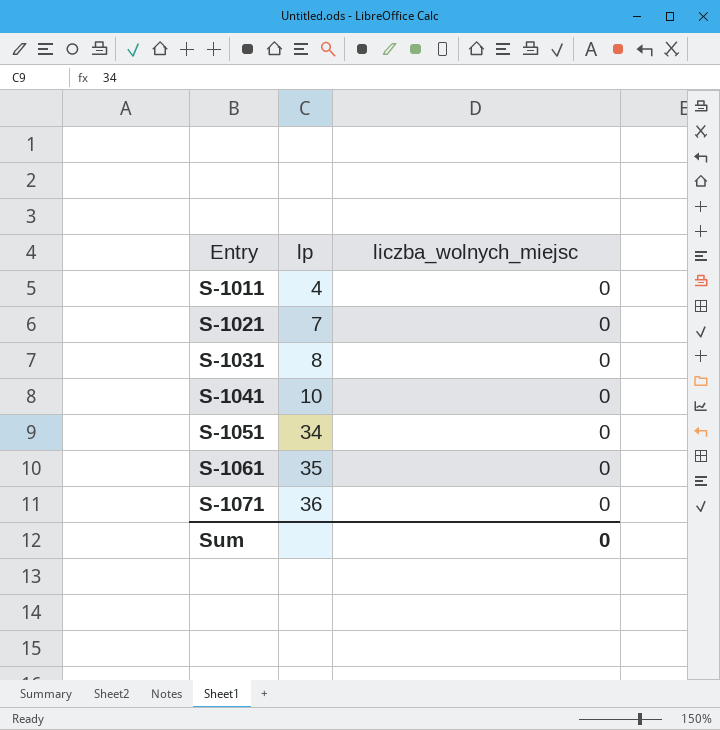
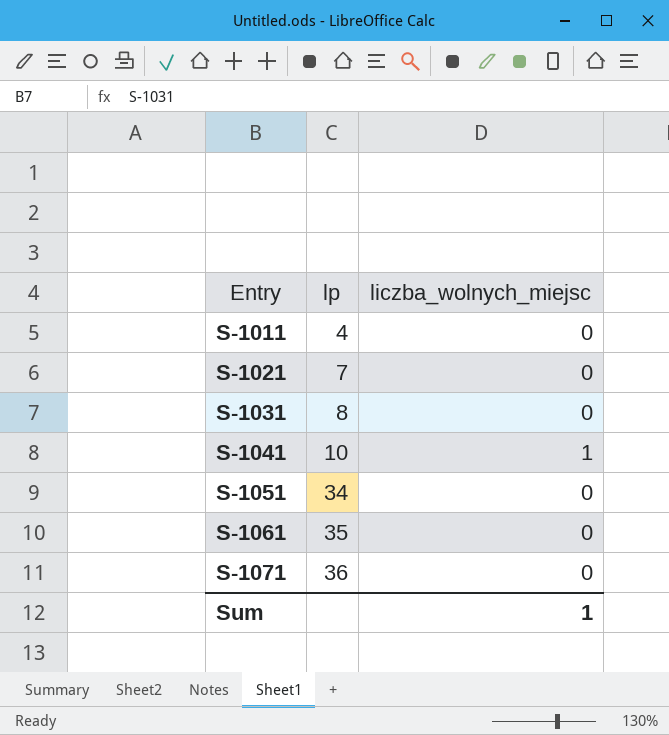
S-1041 | liczba_wolnych_miejsc: 0 -> 1
Sum | liczba_wolnych_miejsc: 0 -> 1

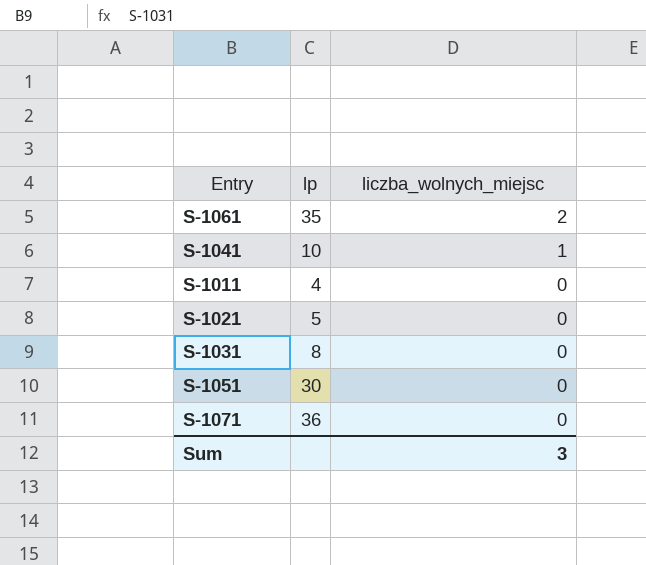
row order: Entry ascending -> liczba_wolnych_miejsc descending
S-1061 | liczba_wolnych_miejsc: 0 -> 2
S-1021 | lp: 7 -> 5
S-1051 | lp: 34 -> 30
Sum | liczba_wolnych_miejsc: 1 -> 3

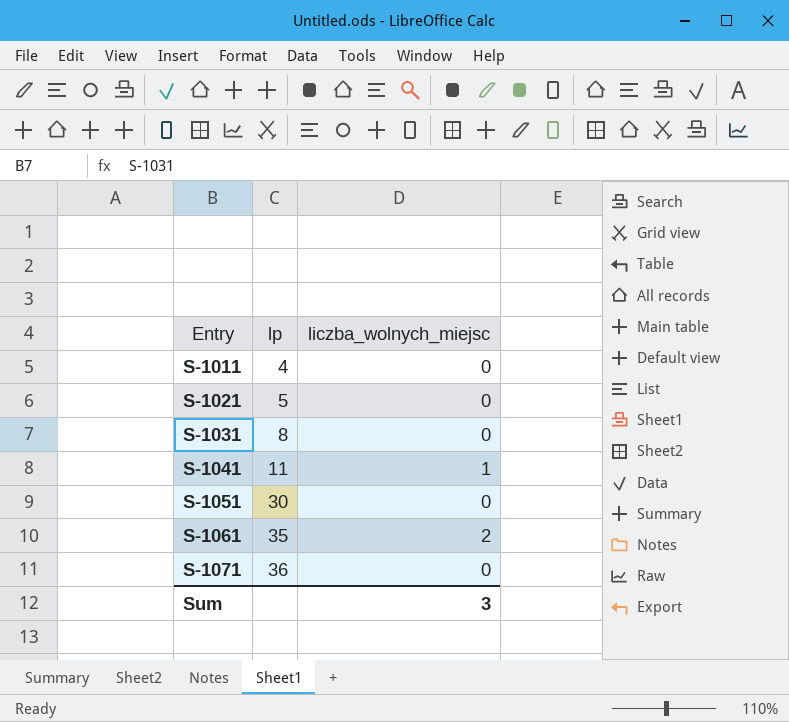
row order: liczba_wolnych_miejsc descending -> Entry ascending
S-1041 | lp: 10 -> 11

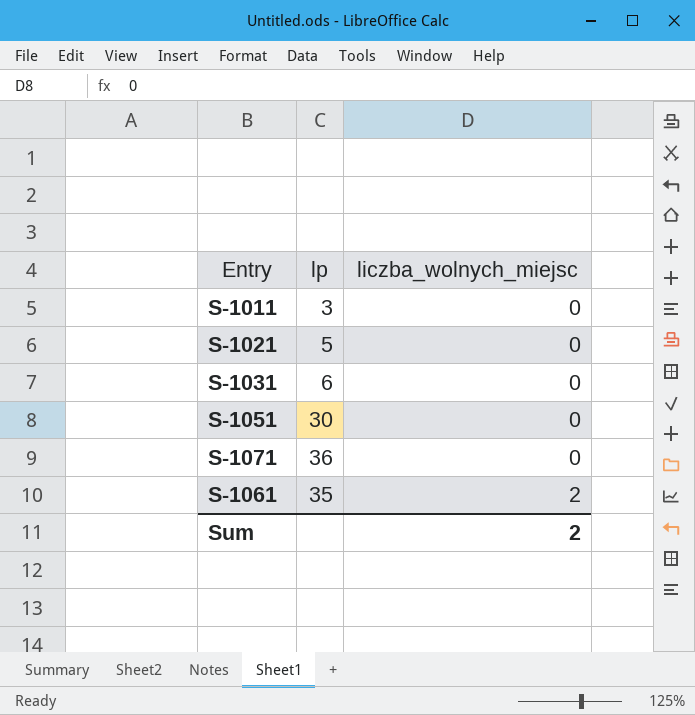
row order: Entry ascending -> liczba_wolnych_miejsc ascending
row S-1041: 11 | 1 -> none
S-1011 | lp: 4 -> 3
S-1031 | lp: 8 -> 6
Sum | liczba_wolnych_miejsc: 3 -> 2

